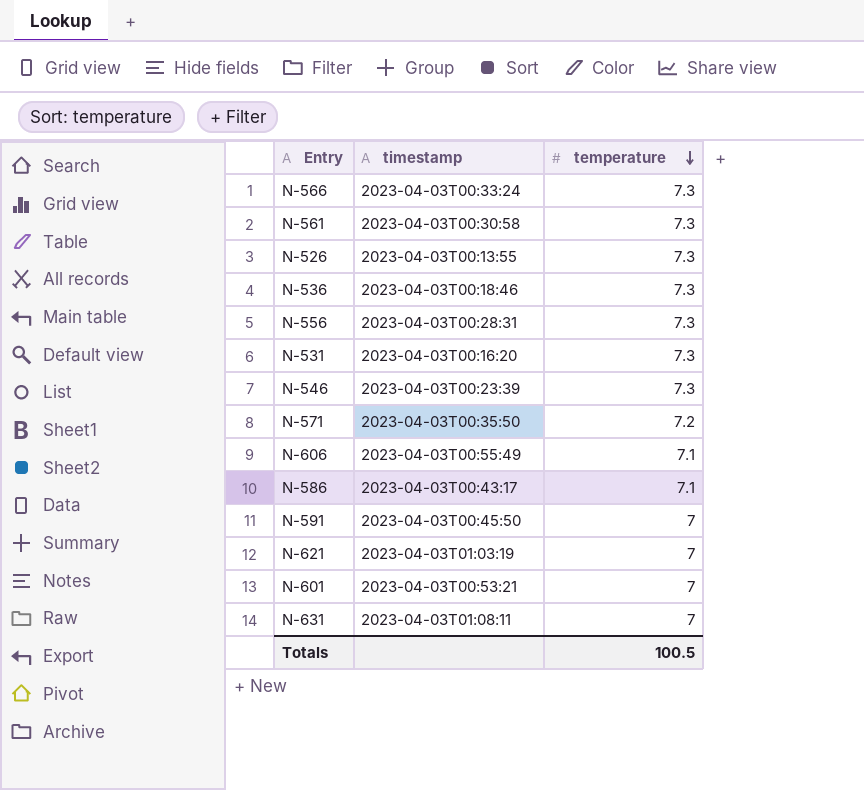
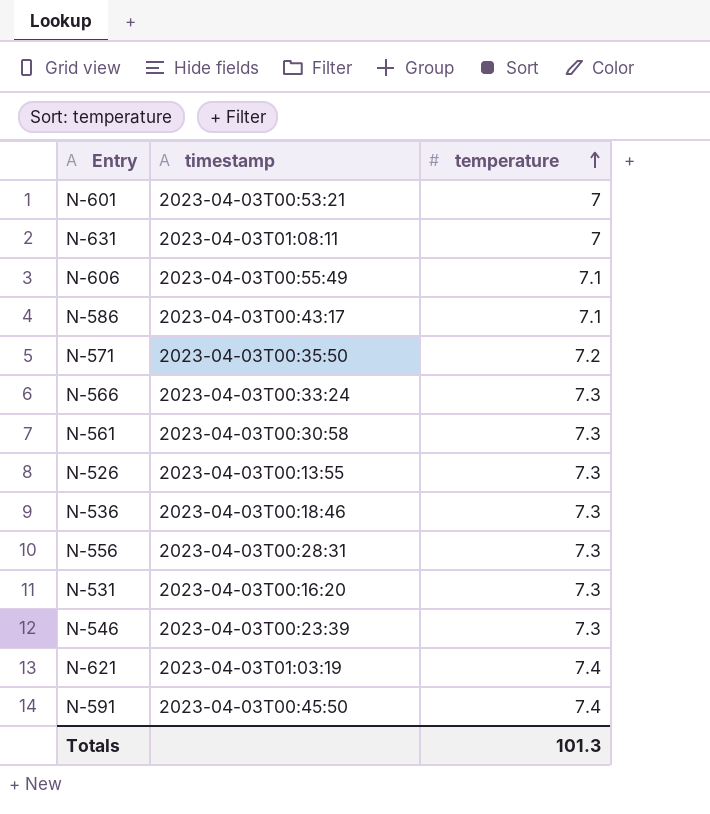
row order: temperature descending -> temperature ascending
N-621 | temperature: 7 -> 7.4
N-591 | temperature: 7 -> 7.4
Totals | temperature: 100.5 -> 101.3

